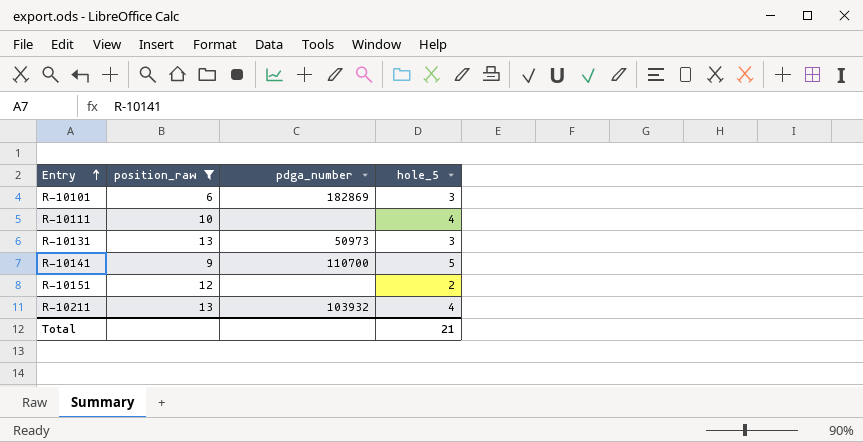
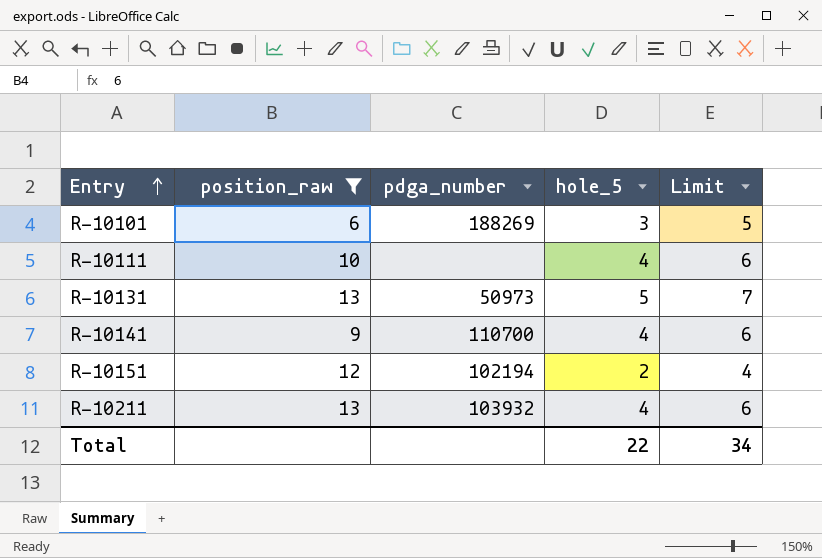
column Limit | formula: none -> [hole_5] + 2
R-10101 | pdga_number: 182869 -> 188269
R-10131 | hole_5: 3 -> 5
R-10141 | hole_5: 5 -> 4
R-10151 | pdga_number: none -> 102194
Total | hole_5: 21 -> 22

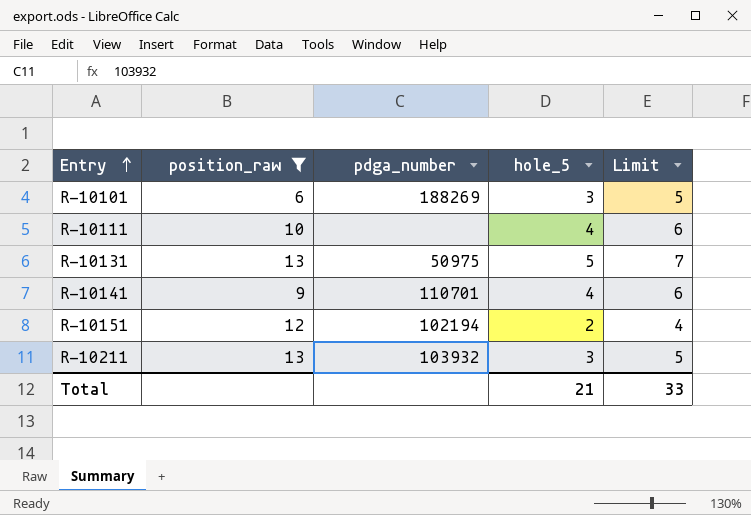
R-10131 | pdga_number: 50973 -> 50975
R-10141 | pdga_number: 110700 -> 110701
R-10211 | hole_5: 4 -> 3
R-10211 | Limit: 6 -> 5
Total | hole_5: 22 -> 21
Total | Limit: 34 -> 33

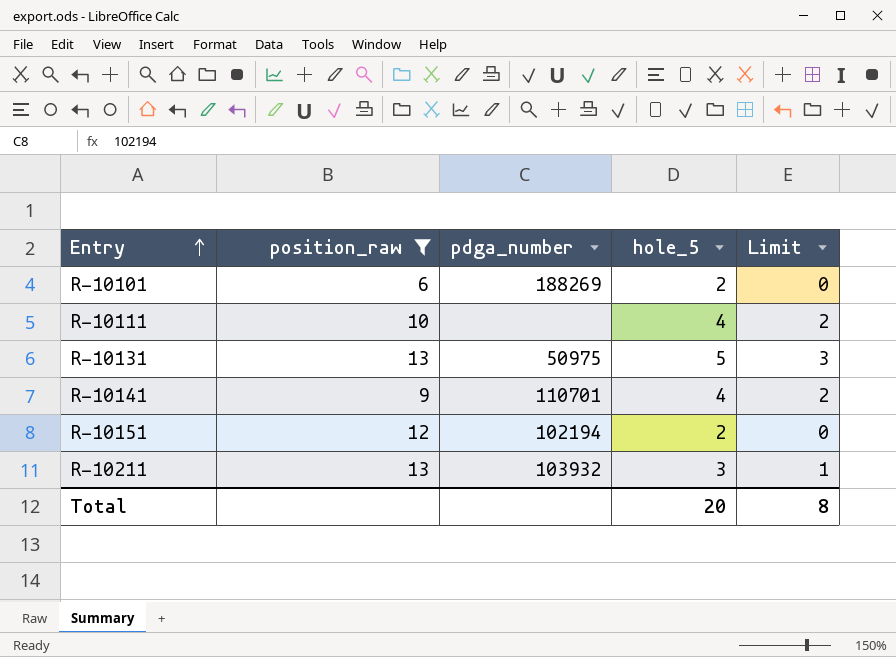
column Limit | formula: [hole_5] + 2 -> [hole_5] - 2
R-10101 | hole_5: 3 -> 2
Total | hole_5: 21 -> 20
Total | Limit: 33 -> 8

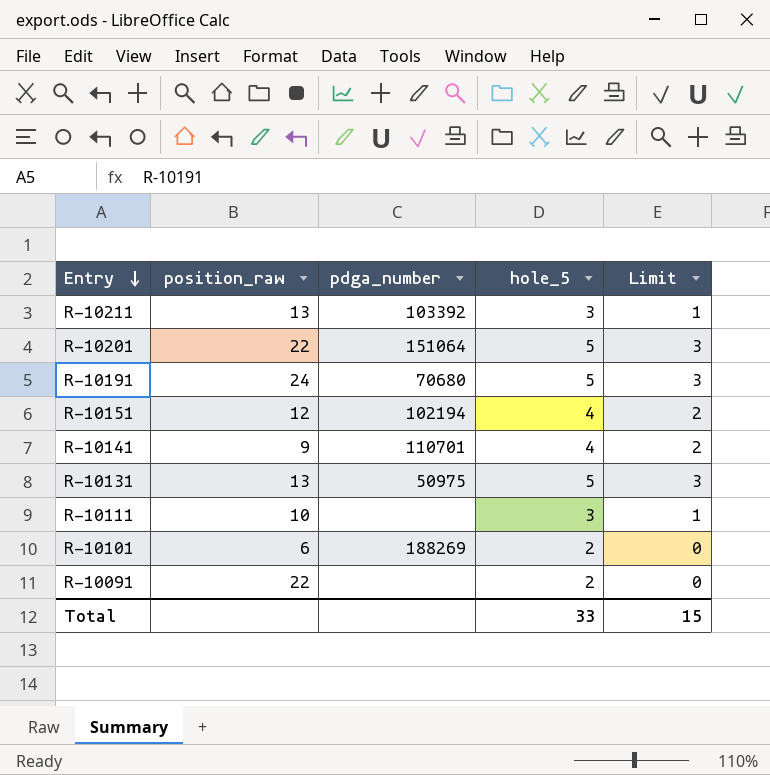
filter: position_raw <= 13 -> none
row order: Entry ascending -> Entry descending
R-10211 | pdga_number: 103932 -> 103392
R-10151 | hole_5: 2 -> 4
R-10151 | Limit: 0 -> 2
R-10111 | hole_5: 4 -> 3
R-10111 | Limit: 2 -> 1
Total | hole_5: 20 -> 33
Total | Limit: 8 -> 15

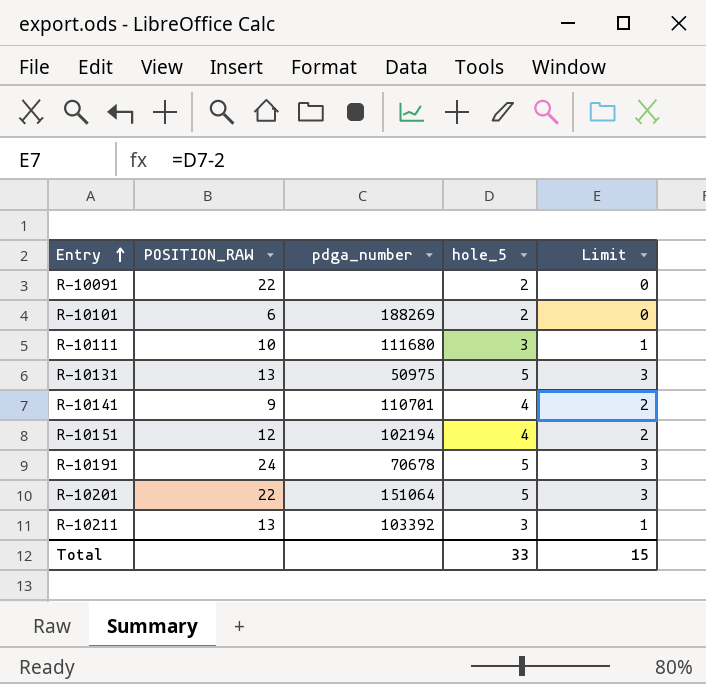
row order: Entry descending -> Entry ascending
column name: position_raw -> POSITION_RAW
R-10111 | pdga_number: none -> 111680
R-10191 | pdga_number: 70680 -> 70678

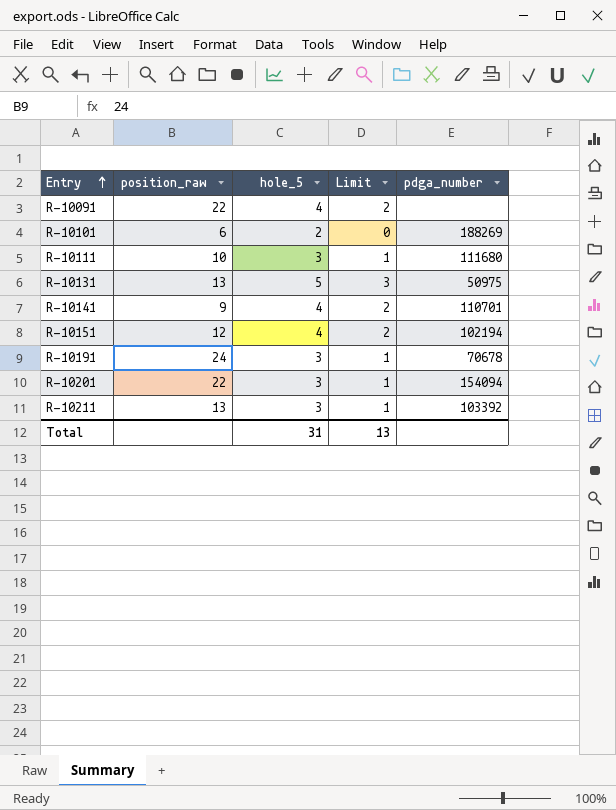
column name: POSITION_RAW -> position_raw
column pdga_number | position: 3 -> 5
R-10091 | hole_5: 2 -> 4
R-10091 | Limit: 0 -> 2
R-10191 | hole_5: 5 -> 3
R-10191 | Limit: 3 -> 1
R-10201 | hole_5: 5 -> 3
R-10201 | Limit: 3 -> 1
R-10201 | pdga_number: 151064 -> 154094
Total | hole_5: 33 -> 31
Total | Limit: 15 -> 13

